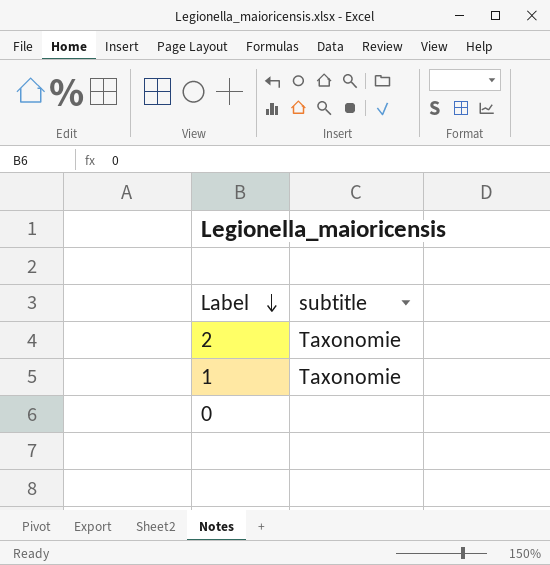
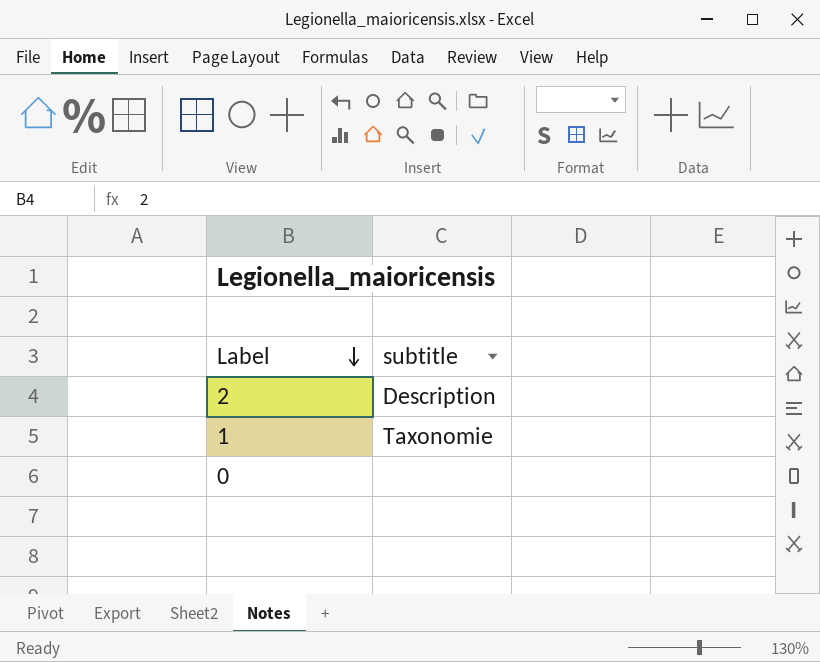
2 | subtitle: Taxonomie -> Description

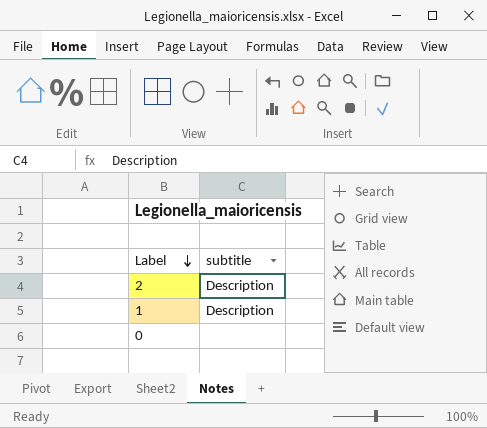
1 | subtitle: Taxonomie -> Description

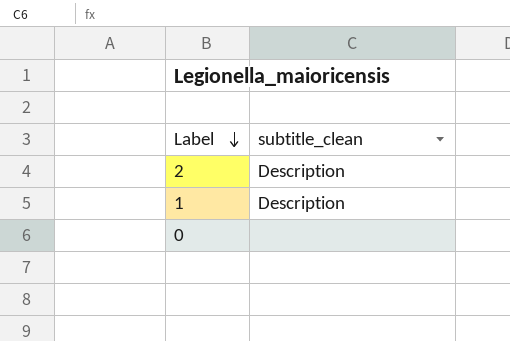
column name: subtitle -> subtitle_clean

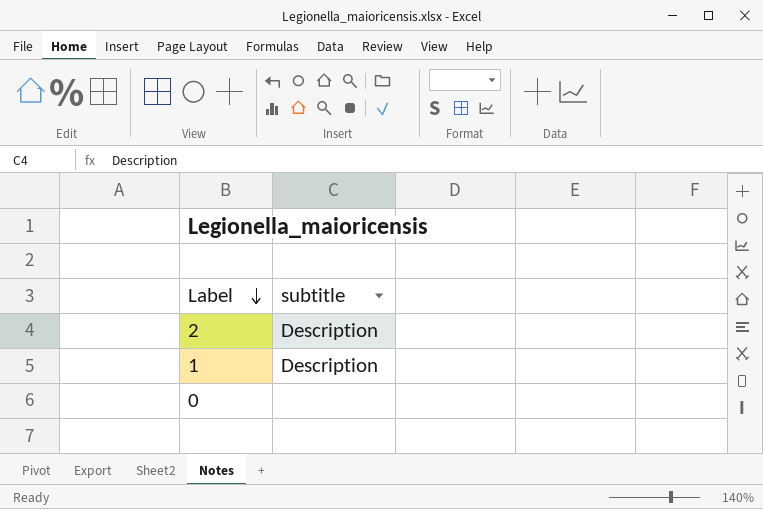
column name: subtitle_clean -> subtitle

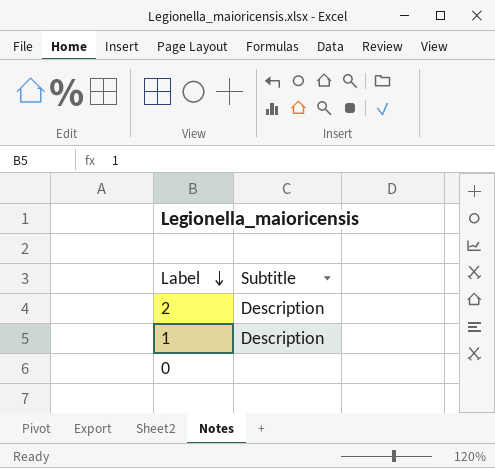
column name: subtitle -> Subtitle

